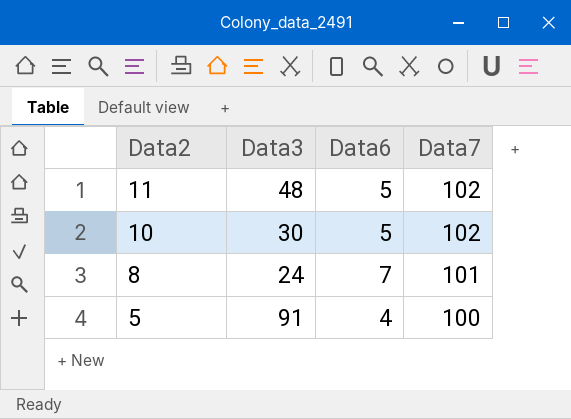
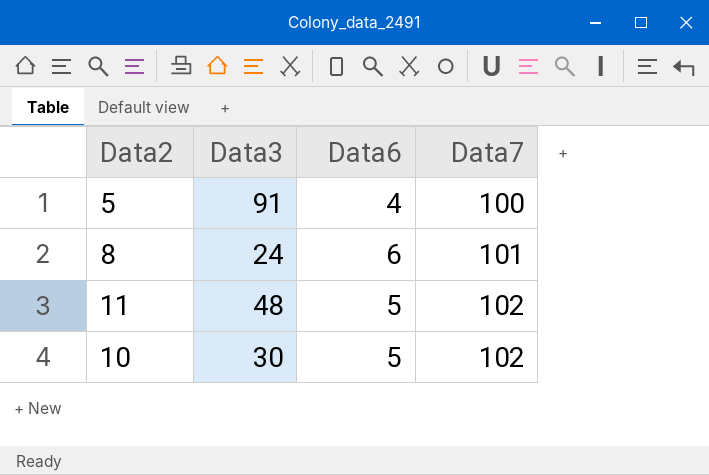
row order: Data2 descending -> Data7 ascending
8 | Data6: 7 -> 6

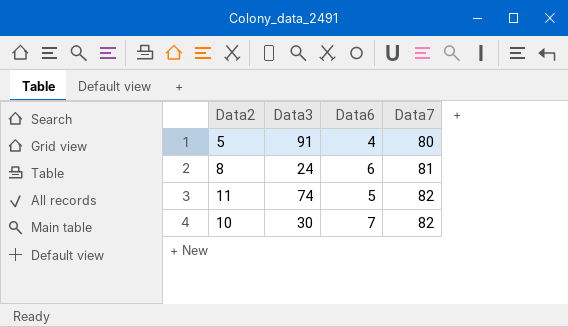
5 | Data7: 100 -> 80
8 | Data7: 101 -> 81
11 | Data3: 48 -> 74
11 | Data7: 102 -> 82
10 | Data6: 5 -> 7
10 | Data7: 102 -> 82

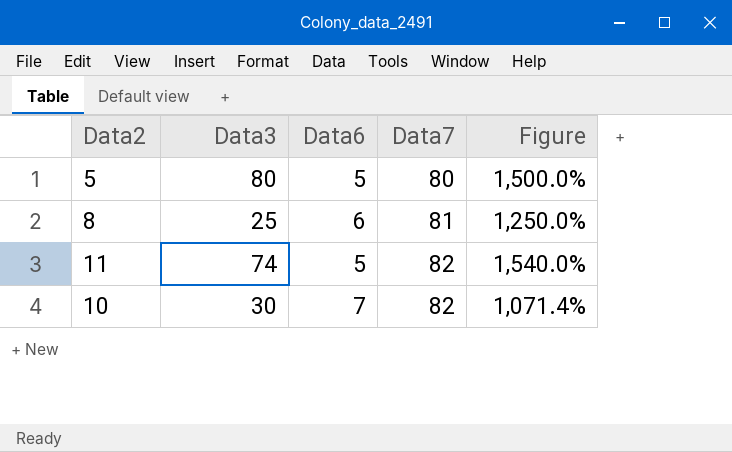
column Figure | formula: none -> ([Data7] - [Data6]) / [Data6]
5 | Data3: 91 -> 80
5 | Data6: 4 -> 5
8 | Data3: 24 -> 25

